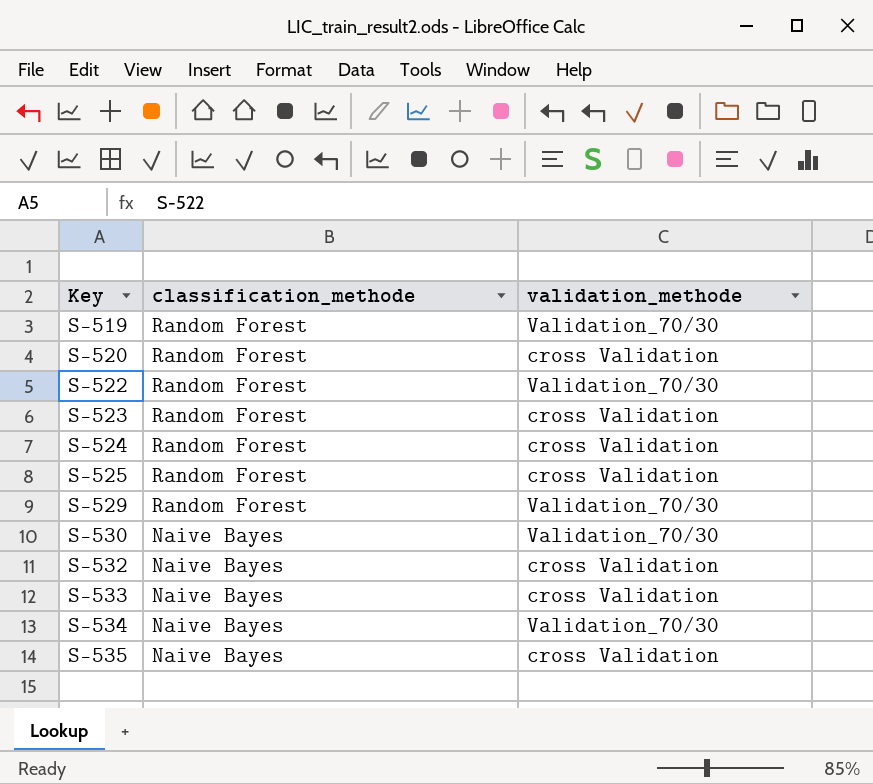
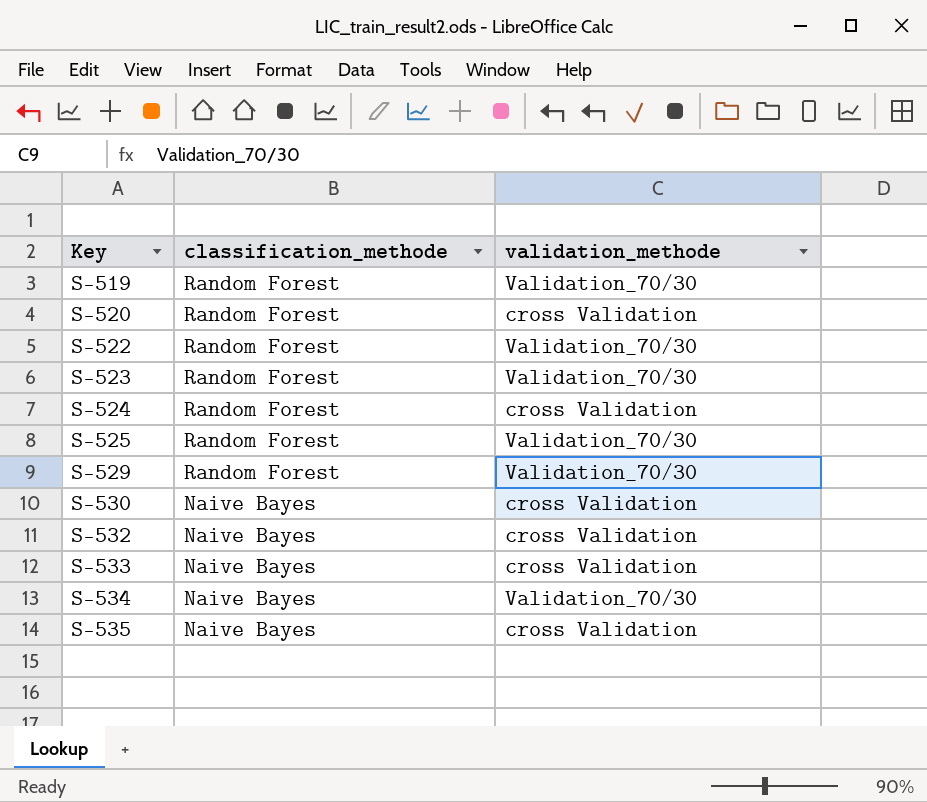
S-523 | validation_methode: cross Validation -> Validation_70/30
S-525 | validation_methode: cross Validation -> Validation_70/30
S-530 | validation_methode: Validation_70/30 -> cross Validation

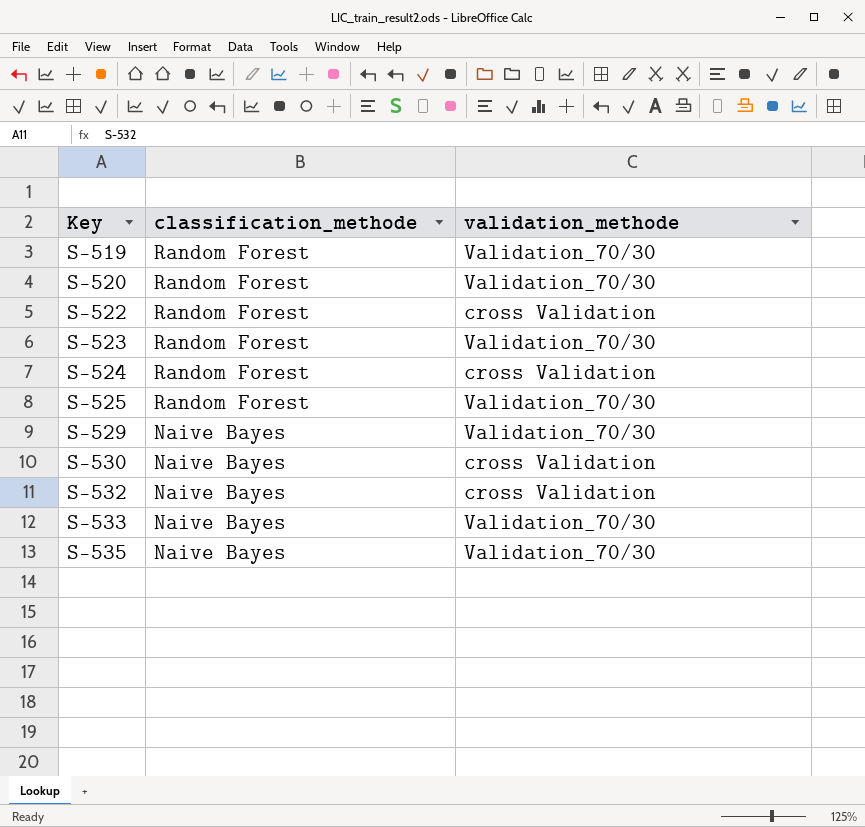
row S-534: Naive Bayes | Validation_70/30 -> none
S-520 | validation_methode: cross Validation -> Validation_70/30
S-522 | validation_methode: Validation_70/30 -> cross Validation
S-529 | classification_methode: Random Forest -> Naive Bayes
S-533 | validation_methode: cross Validation -> Validation_70/30
S-535 | validation_methode: cross Validation -> Validation_70/30

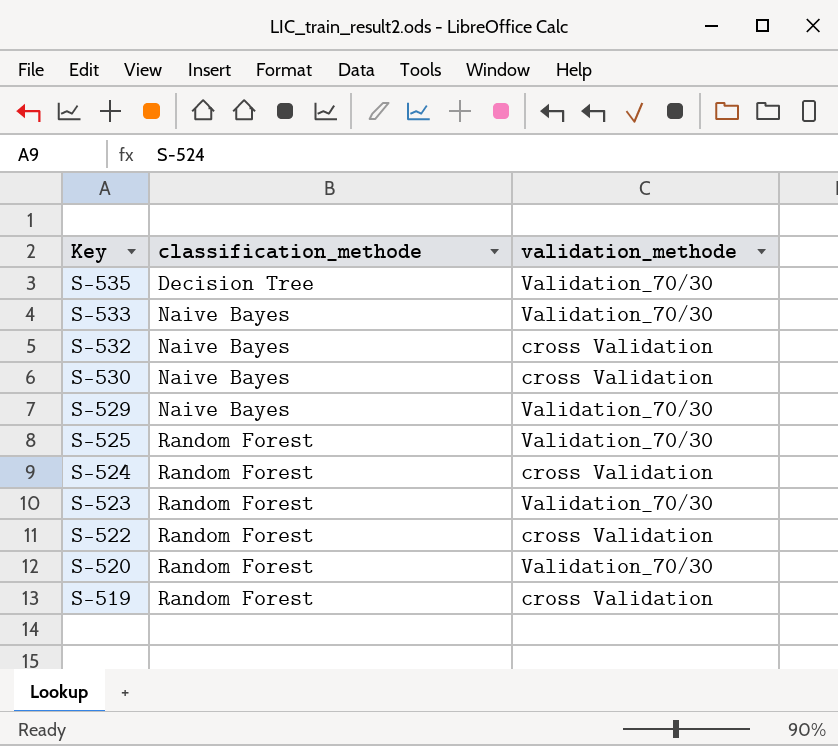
row order: Key ascending -> Key descending
S-535 | classification_methode: Naive Bayes -> Decision Tree
S-519 | validation_methode: Validation_70/30 -> cross Validation

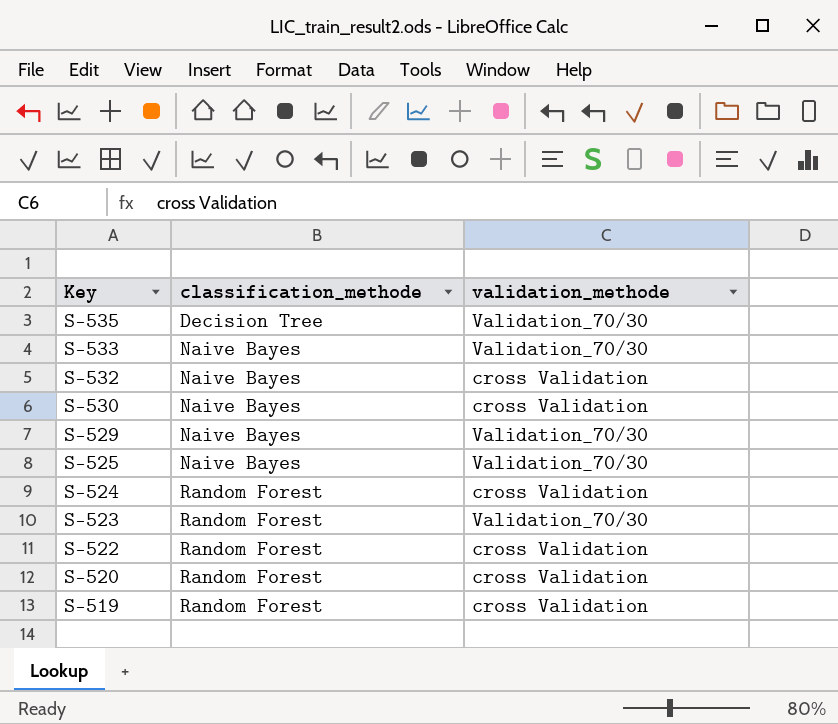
S-525 | classification_methode: Random Forest -> Naive Bayes
S-520 | validation_methode: Validation_70/30 -> cross Validation

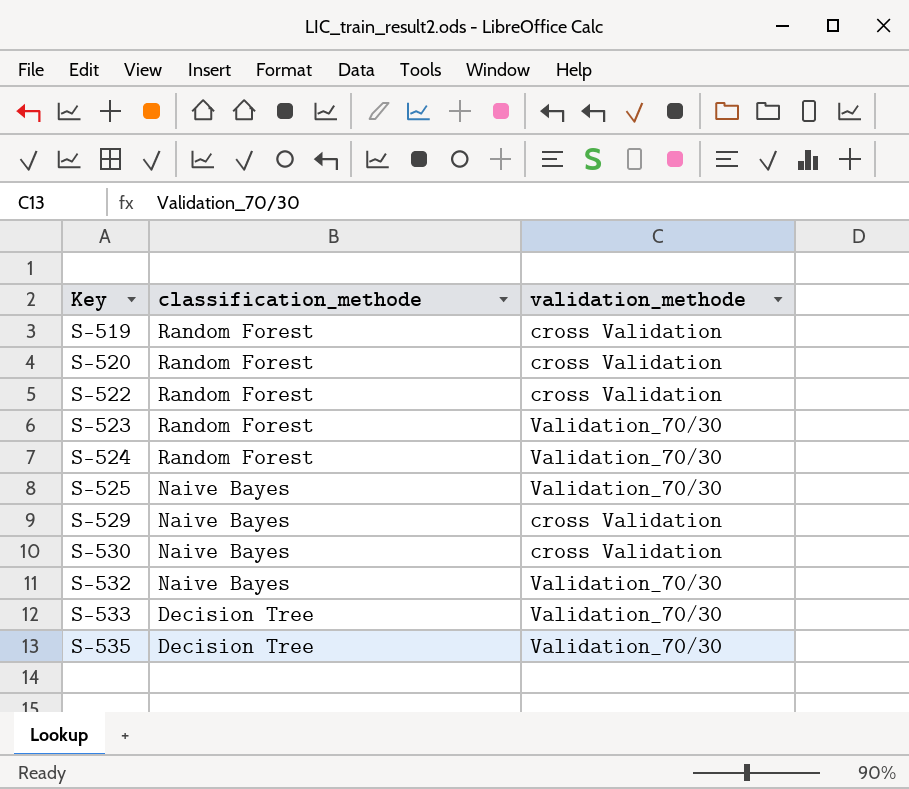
row order: Key descending -> Key ascending
S-524 | validation_methode: cross Validation -> Validation_70/30
S-529 | validation_methode: Validation_70/30 -> cross Validation
S-532 | validation_methode: cross Validation -> Validation_70/30
S-533 | classification_methode: Naive Bayes -> Decision Tree

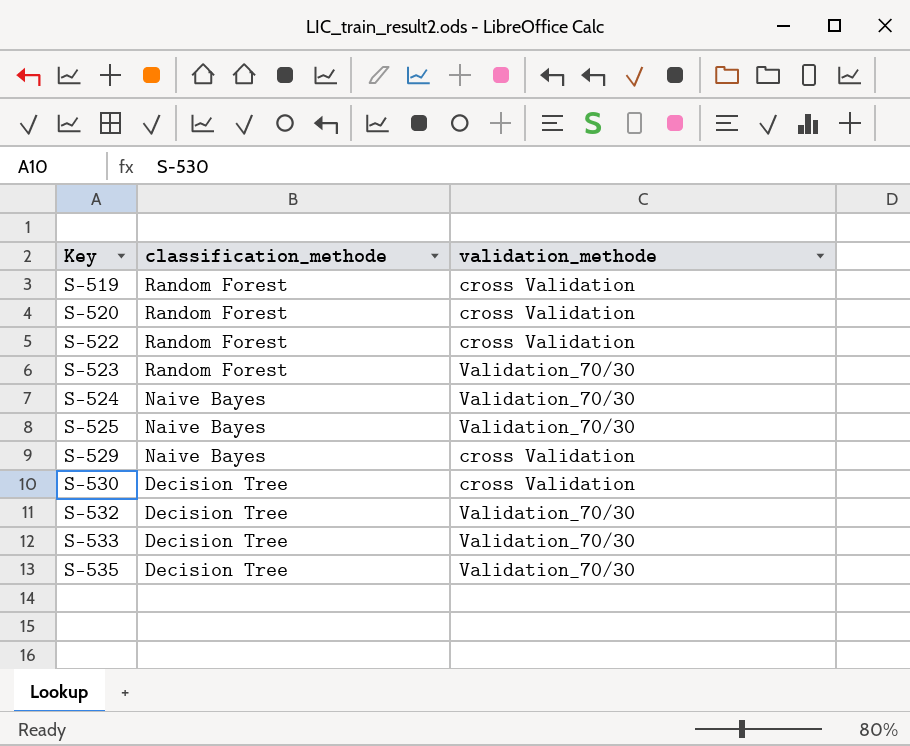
S-524 | classification_methode: Random Forest -> Naive Bayes
S-530 | classification_methode: Naive Bayes -> Decision Tree
S-532 | classification_methode: Naive Bayes -> Decision Tree

